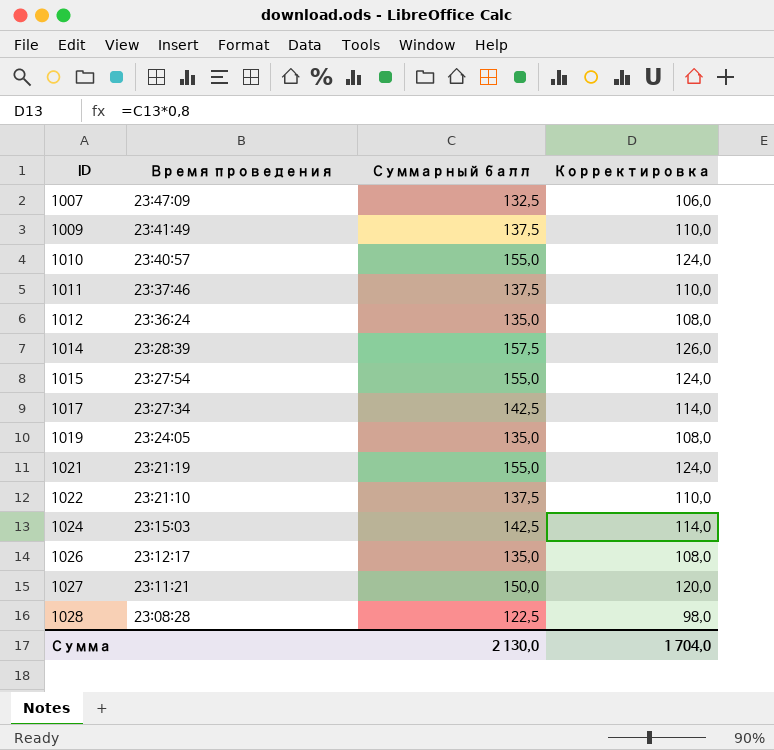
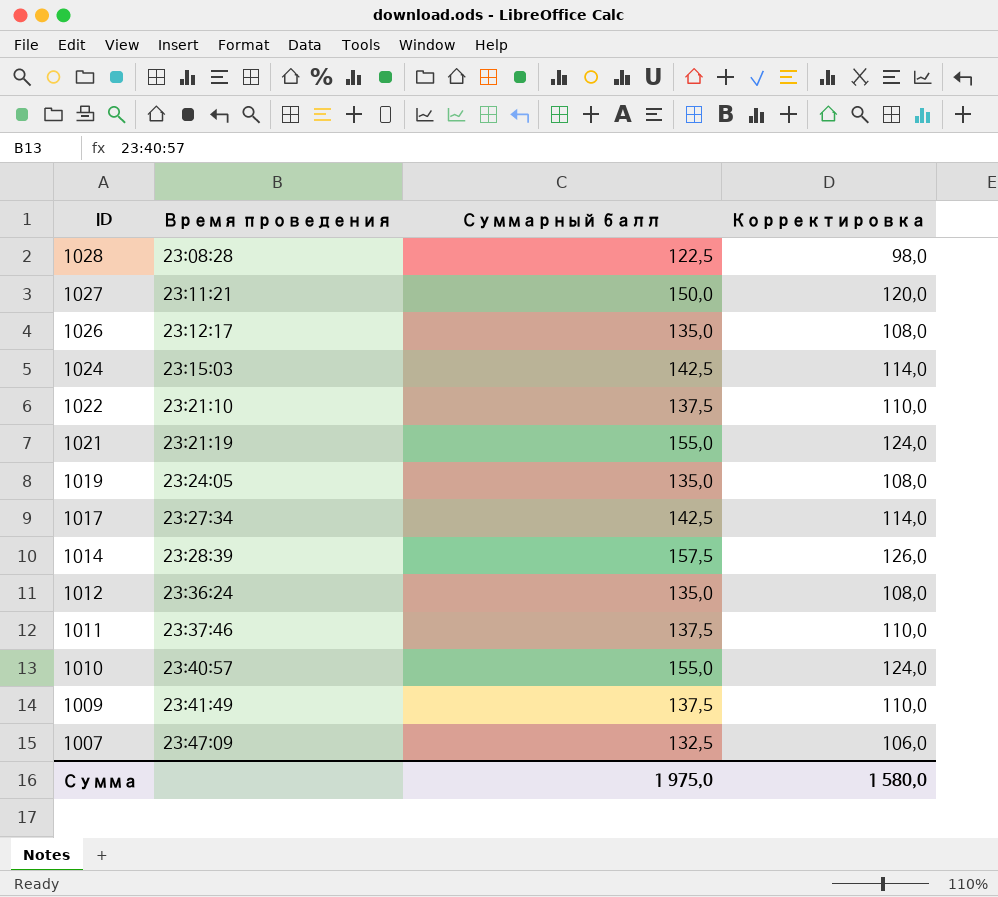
row order: ID ascending -> ID descending
row 1015: 23:27:54 | 155,0 | 124,0 -> none
Сумма | Суммарный балл: 2 130,0 -> 1 975,0
Сумма | Корректировка: 1 704,0 -> 1 580,0

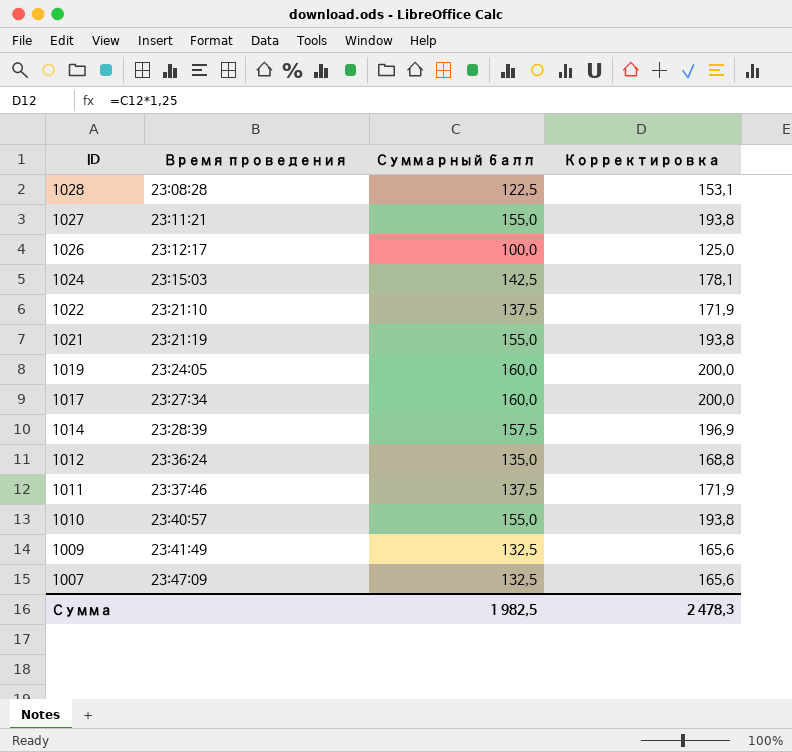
column Корректировка | formula: [Суммарный балл] * 0,8 -> [Суммарный балл] * 1,25
1027 | Суммарный балл: 150,0 -> 155,0
1026 | Суммарный балл: 135,0 -> 100,0
1019 | Суммарный балл: 135,0 -> 160,0
1017 | Суммарный балл: 142,5 -> 160,0
1009 | Суммарный балл: 137,5 -> 132,5
Сумма | Суммарный балл: 1 975,0 -> 1 982,5
Сумма | Корректировка: 1 580,0 -> 2 478,3

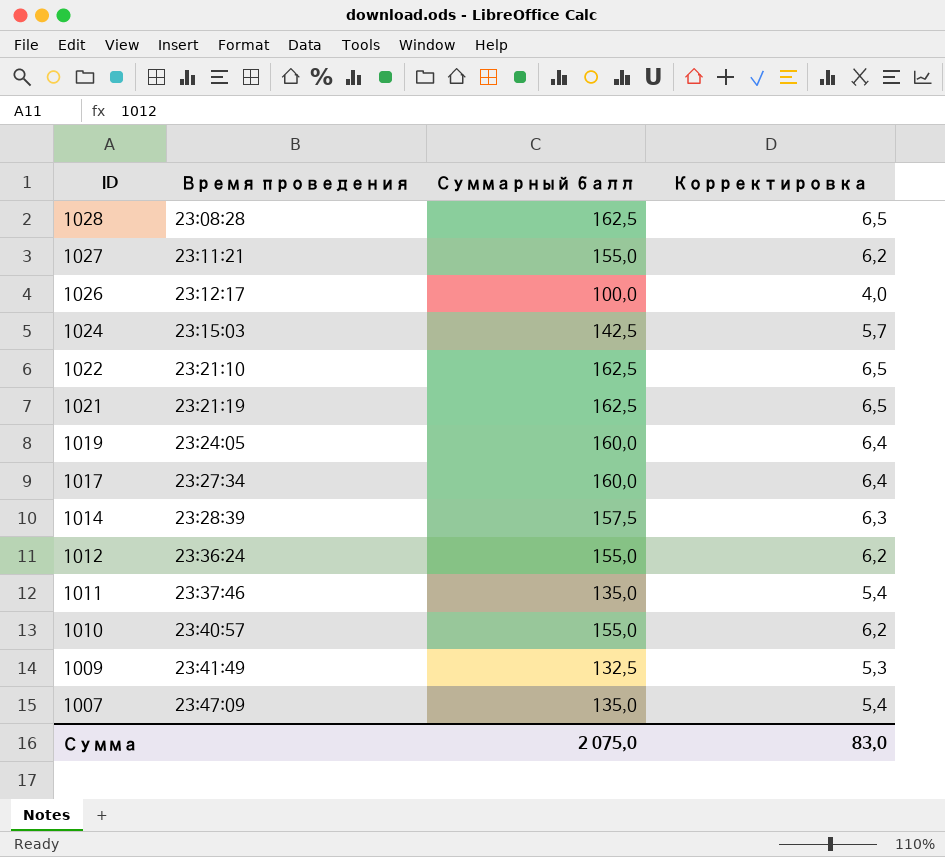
column Корректировка | formula: [Суммарный балл] * 1,25 -> [Суммарный балл] * 0,04
1028 | Суммарный балл: 122,5 -> 162,5
1022 | Суммарный балл: 137,5 -> 162,5
1021 | Суммарный балл: 155,0 -> 162,5
1012 | Суммарный балл: 135,0 -> 155,0
1011 | Суммарный балл: 137,5 -> 135,0
1007 | Суммарный балл: 132,5 -> 135,0
Сумма | Суммарный балл: 1 982,5 -> 2 075,0
Сумма | Корректировка: 2 478,3 -> 83,0

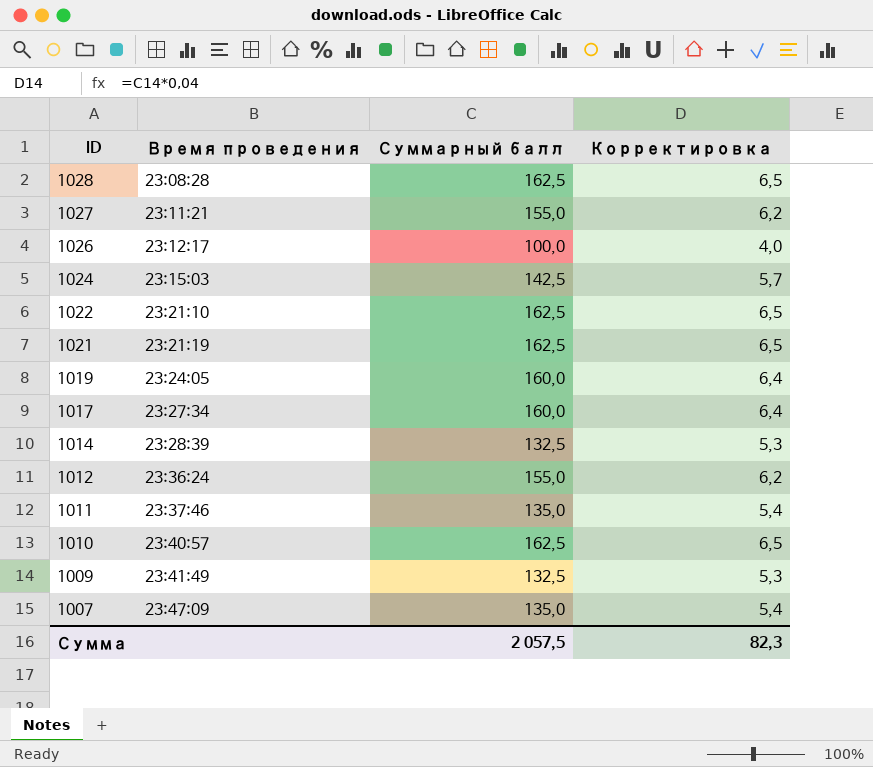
1014 | Суммарный балл: 157,5 -> 132,5
1014 | Корректировка: 6,3 -> 5,3
1010 | Суммарный балл: 155,0 -> 162,5
1010 | Корректировка: 6,2 -> 6,5
Сумма | Суммарный балл: 2 075,0 -> 2 057,5
Сумма | Корректировка: 83,0 -> 82,3

